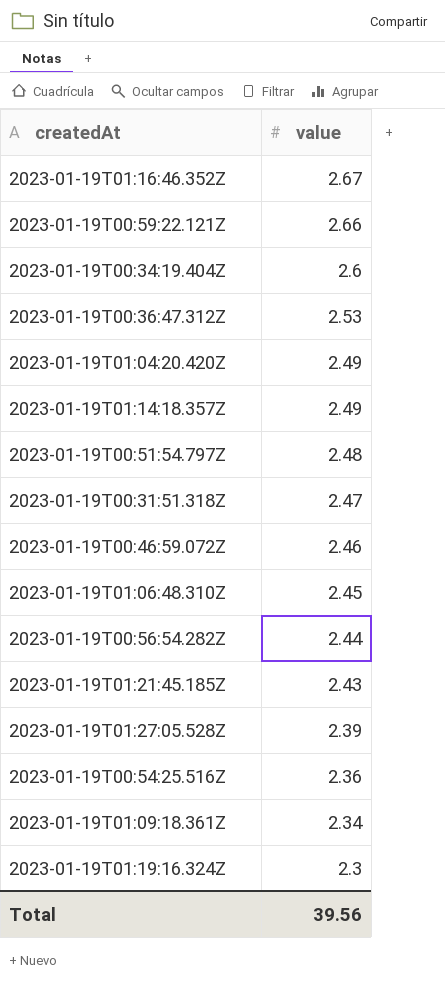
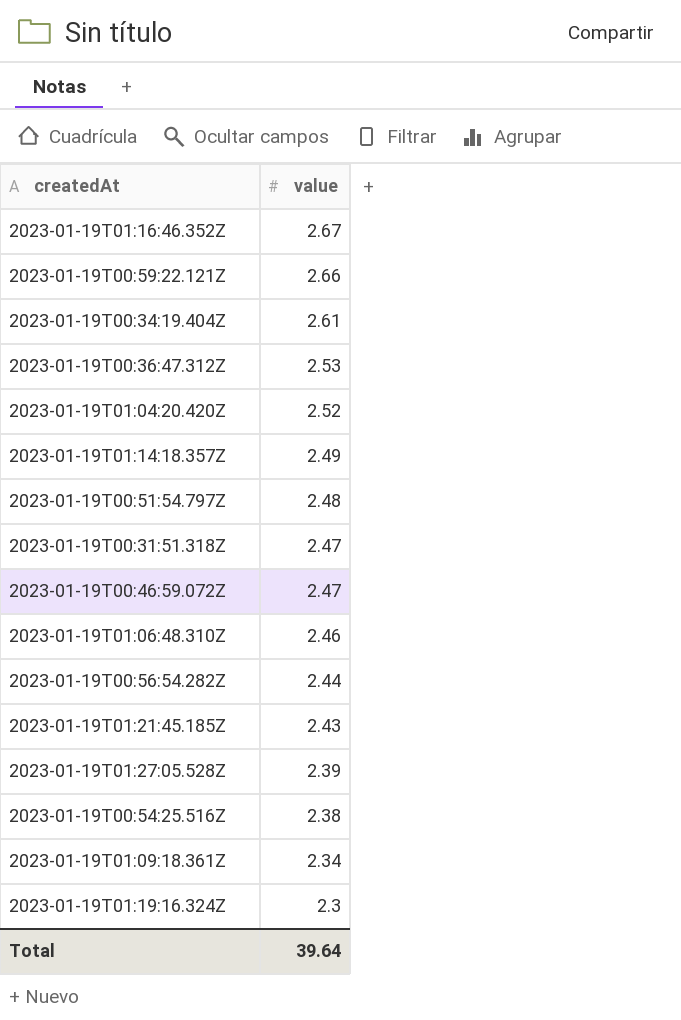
2023-01-19T00:34:19.404Z | value: 2.6 -> 2.61
2023-01-19T01:04:20.420Z | value: 2.49 -> 2.52
2023-01-19T00:46:59.072Z | value: 2.46 -> 2.47
2023-01-19T01:06:48.310Z | value: 2.45 -> 2.46
2023-01-19T00:54:25.516Z | value: 2.36 -> 2.38
Total | value: 39.56 -> 39.64

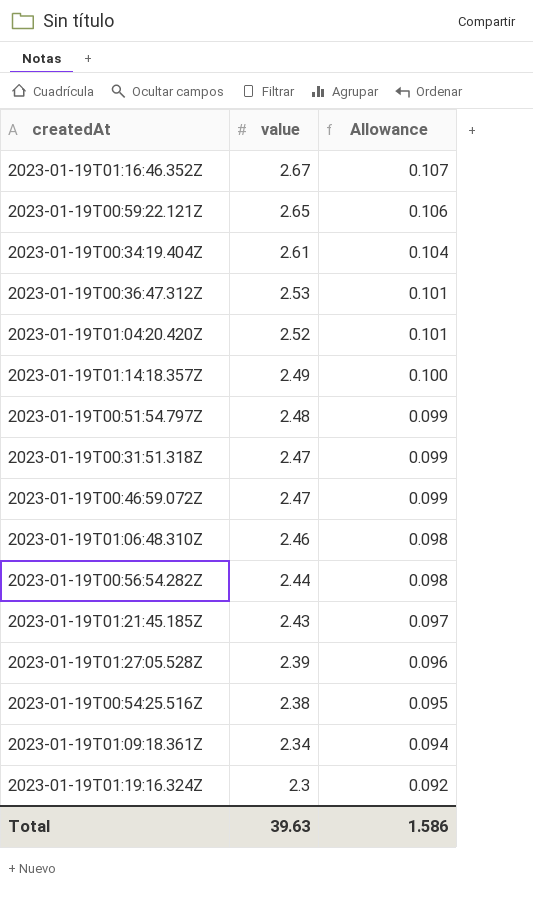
column Allowance | formula: none -> [value] * 0.04
2023-01-19T00:59:22.121Z | value: 2.66 -> 2.65
Total | value: 39.64 -> 39.63

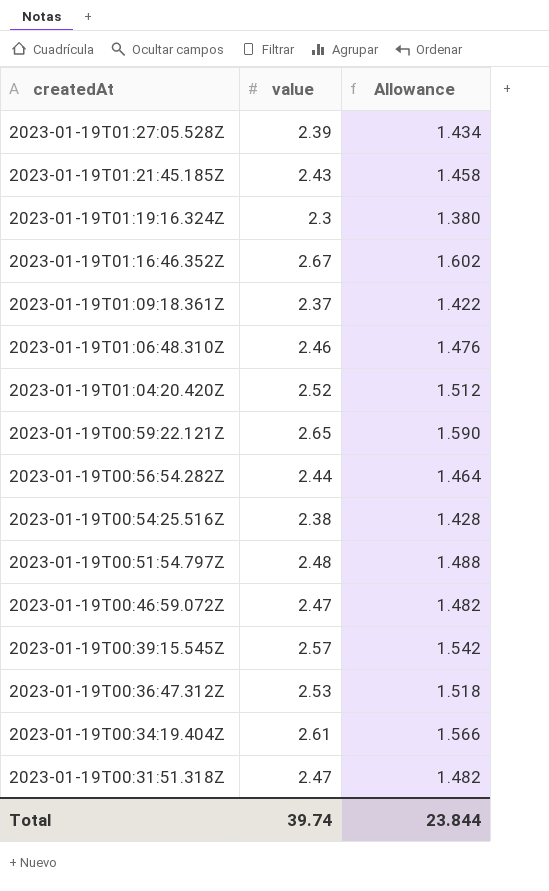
row order: value descending -> createdAt descending
column Allowance | formula: [value] * 0.04 -> [value] * 0.6
row 2023-01-19T01:14:18.357Z: 2.49 | 0.100 -> none
2023-01-19T01:09:18.361Z | value: 2.34 -> 2.37
row 2023-01-19T00:39:15.545Z: none -> 2.57 | 1.542
Total | value: 39.63 -> 39.74
Total | Allowance: 1.586 -> 23.844

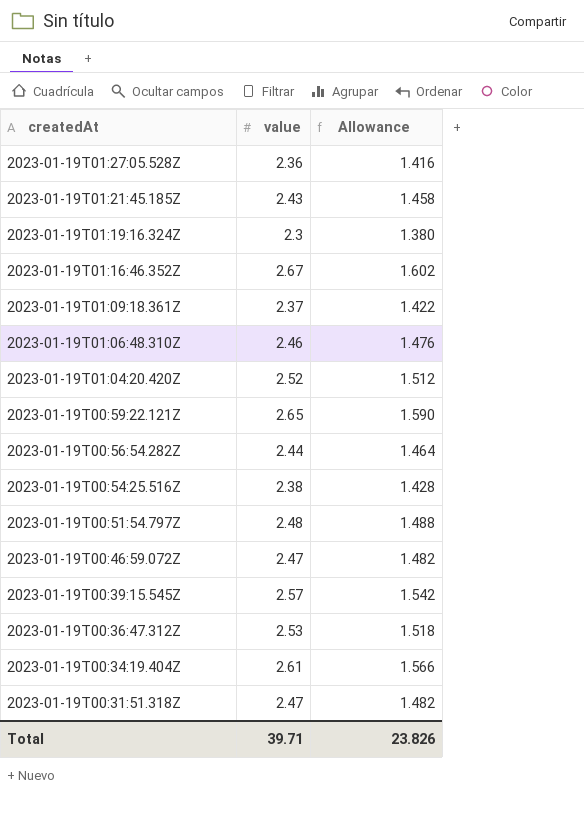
2023-01-19T01:27:05.528Z | value: 2.39 -> 2.36
2023-01-19T01:27:05.528Z | Allowance: 1.434 -> 1.416
Total | value: 39.74 -> 39.71
Total | Allowance: 23.844 -> 23.826

